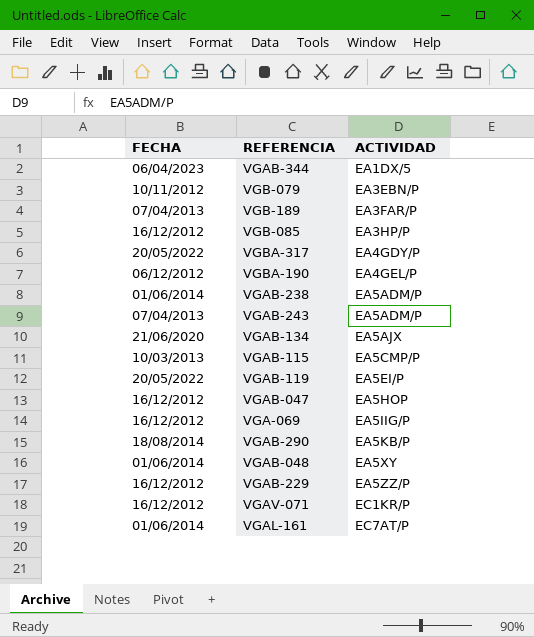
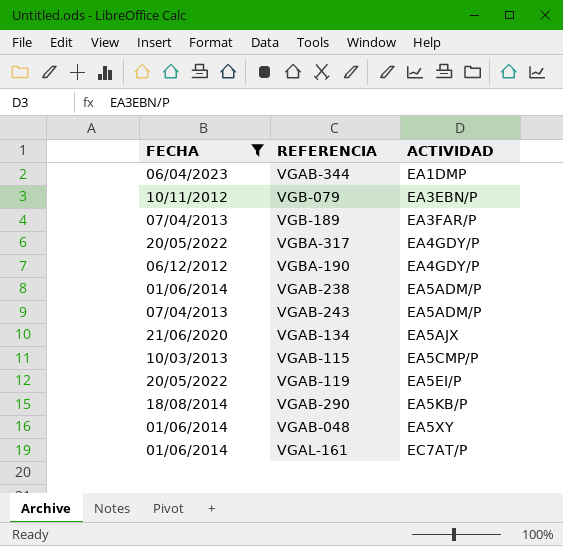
filter: none -> FECHA != 16/12/2012
VGAB-344 | ACTIVIDAD: EA1DX/5 -> EA1DMP
VGBA-190 | ACTIVIDAD: EA4GEL/P -> EA4GDY/P

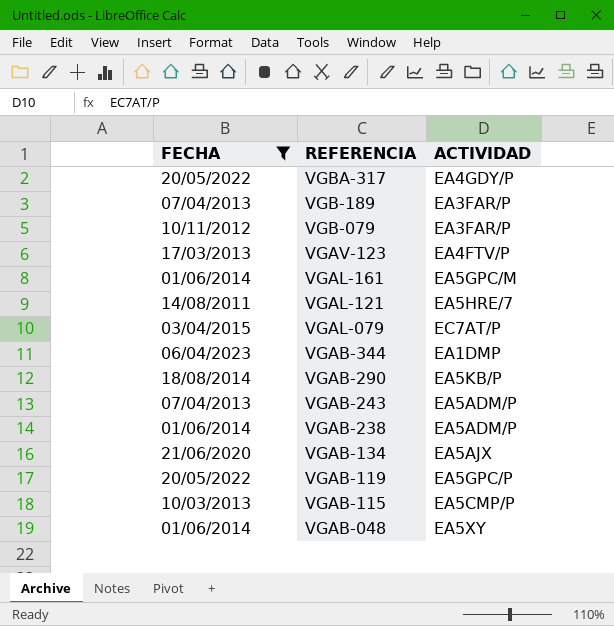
row order: ACTIVIDAD ascending -> REFERENCIA descending
row VGBA-190: 06/12/2012 | EA4GDY/P -> none
VGB-079 | ACTIVIDAD: EA3EBN/P -> EA3FAR/P
row VGAV-123: none -> 17/03/2013 | EA4FTV/P
VGAL-161 | ACTIVIDAD: EC7AT/P -> EA5GPC/M
row VGAL-121: none -> 14/08/2011 | EA5HRE/7
row VGAL-079: none -> 03/04/2015 | EC7AT/P
VGAB-119 | ACTIVIDAD: EA5EI/P -> EA5GPC/P

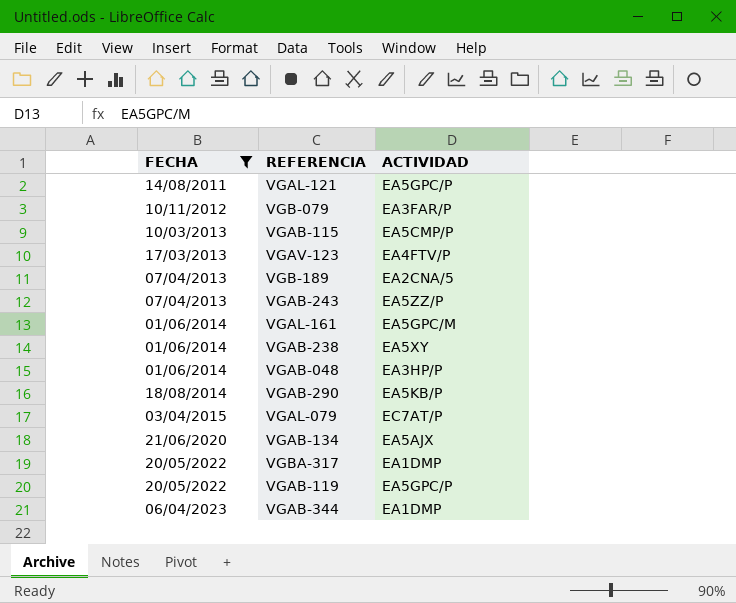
row order: REFERENCIA descending -> FECHA ascending
VGAL-121 | ACTIVIDAD: EA5HRE/7 -> EA5GPC/P
VGB-189 | ACTIVIDAD: EA3FAR/P -> EA2CNA/5
VGAB-243 | ACTIVIDAD: EA5ADM/P -> EA5ZZ/P
VGAB-238 | ACTIVIDAD: EA5ADM/P -> EA5XY
VGAB-048 | ACTIVIDAD: EA5XY -> EA3HP/P
VGBA-317 | ACTIVIDAD: EA4GDY/P -> EA1DMP

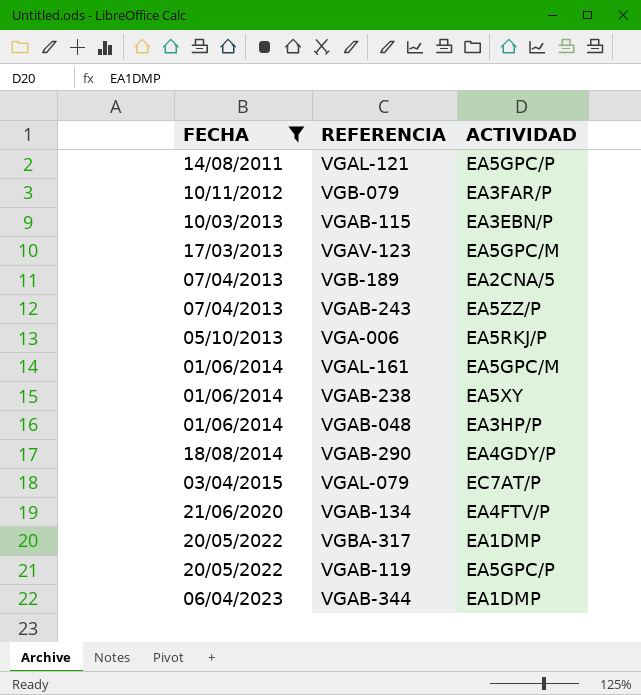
VGAB-115 | ACTIVIDAD: EA5CMP/P -> EA3EBN/P
VGAV-123 | ACTIVIDAD: EA4FTV/P -> EA5GPC/M
row VGA-006: none -> 05/10/2013 | EA5RKJ/P
VGAB-290 | ACTIVIDAD: EA5KB/P -> EA4GDY/P
VGAB-134 | ACTIVIDAD: EA5AJX -> EA4FTV/P

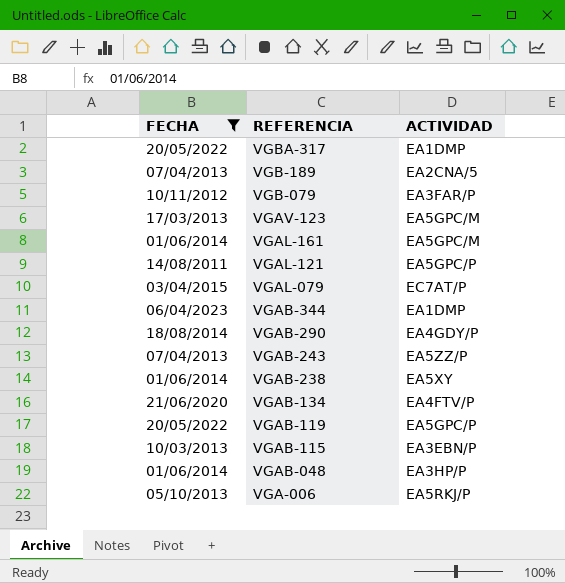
row order: FECHA ascending -> REFERENCIA descending

